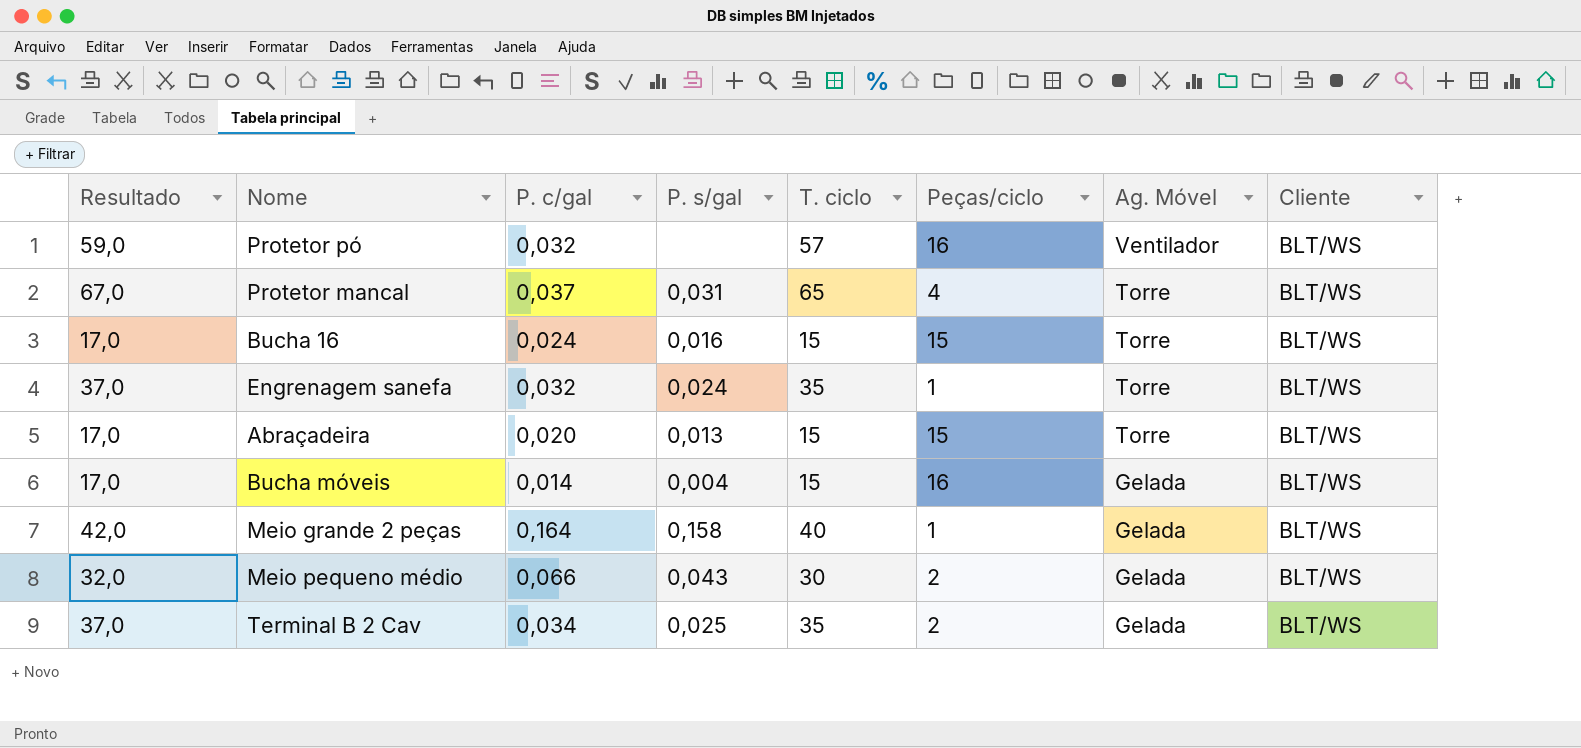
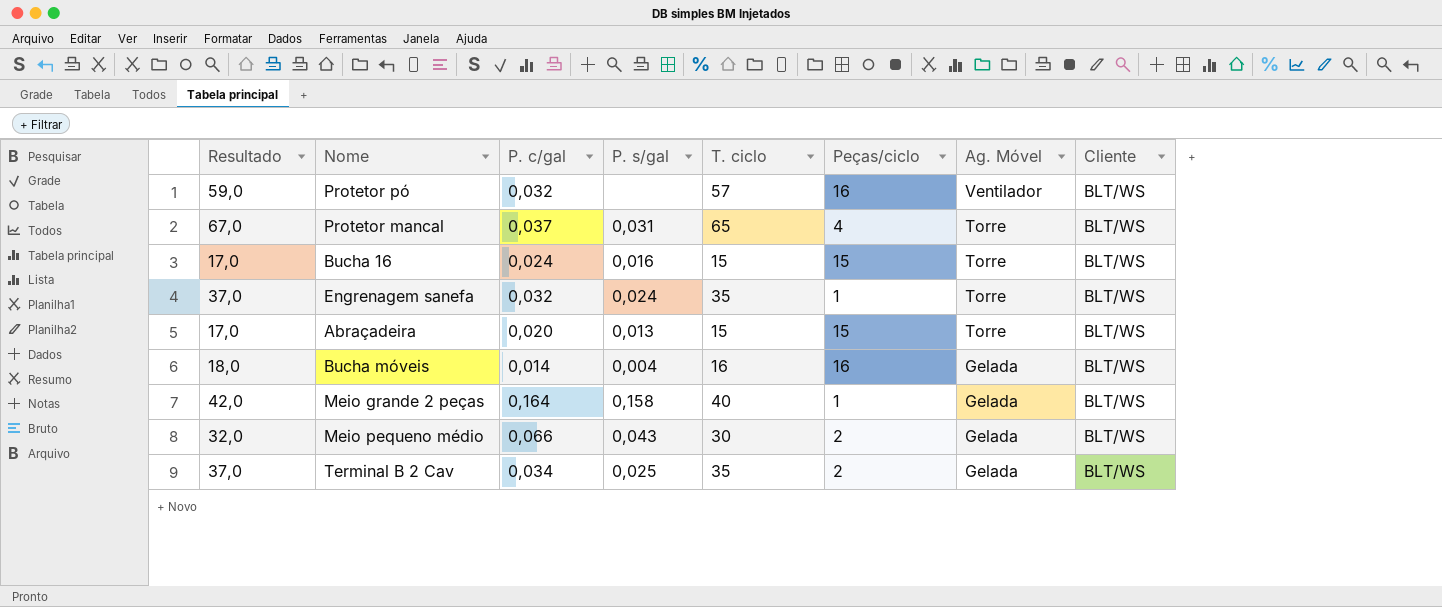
Bucha móveis | Resultado: 17,0 -> 18,0
Bucha móveis | T. ciclo: 15 -> 16

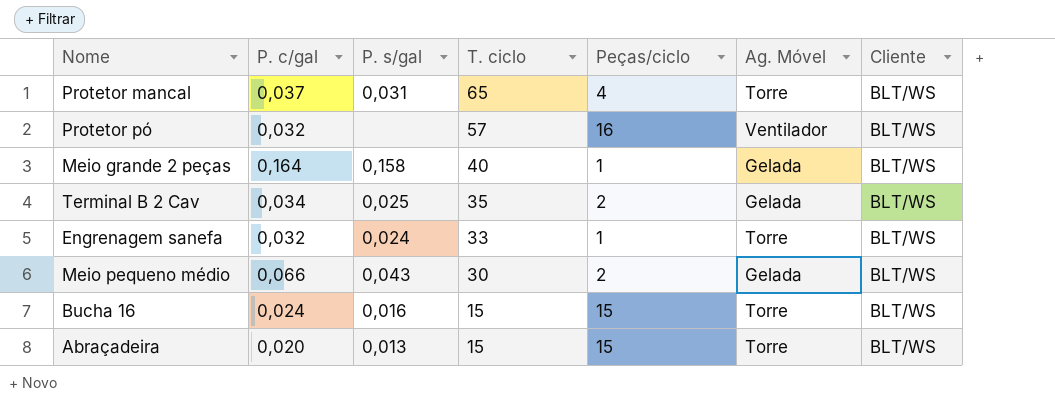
row order: Ag. Móvel descending -> T. ciclo descending
column Resultado | formula: [T. ciclo] + 2 -> none
row Bucha móveis: 18,0 | 0,014 | 0,004 | 16 | 16 | Gelada | BLT/WS -> none
Engrenagem sanefa | T. ciclo: 35 -> 33

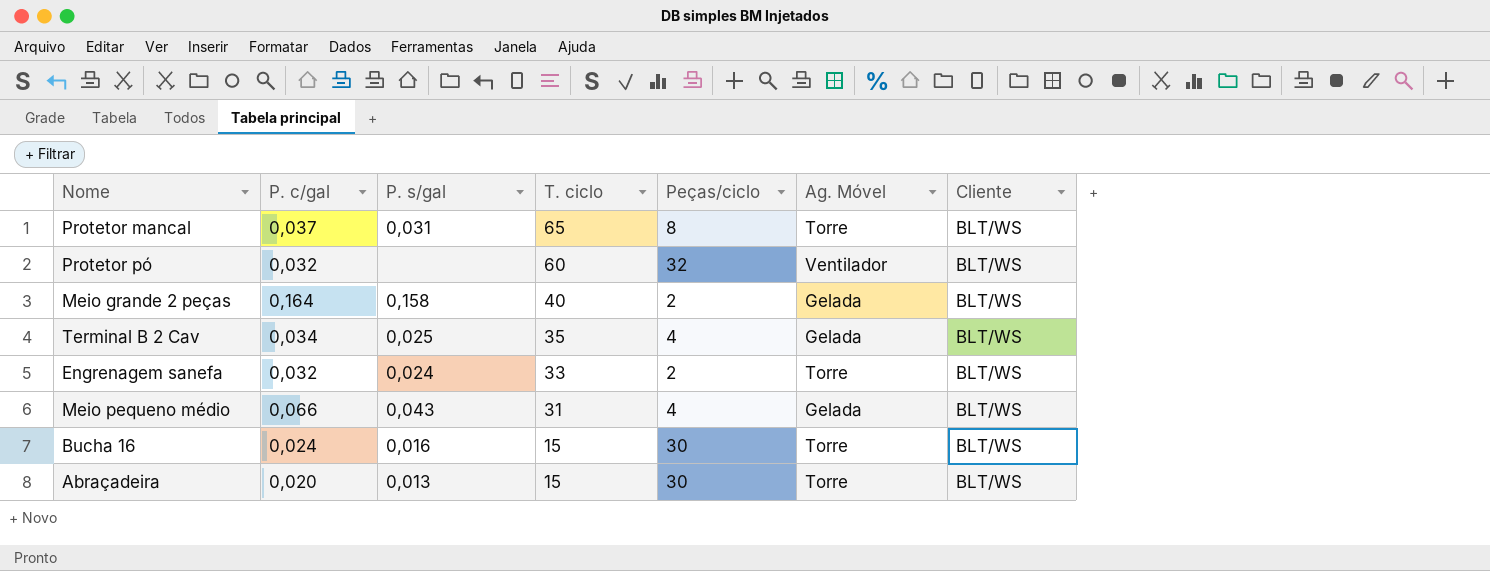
Protetor mancal | Peças/ciclo: 4 -> 8
Protetor pó | T. ciclo: 57 -> 60
Protetor pó | Peças/ciclo: 16 -> 32
Meio grande 2 peças | Peças/ciclo: 1 -> 2
Terminal B 2 Cav | Peças/ciclo: 2 -> 4
Engrenagem sanefa | Peças/ciclo: 1 -> 2
Meio pequeno médio | T. ciclo: 30 -> 31
Meio pequeno médio | Peças/ciclo: 2 -> 4
Bucha 16 | Peças/ciclo: 15 -> 30
Abraçadeira | Peças/ciclo: 15 -> 30

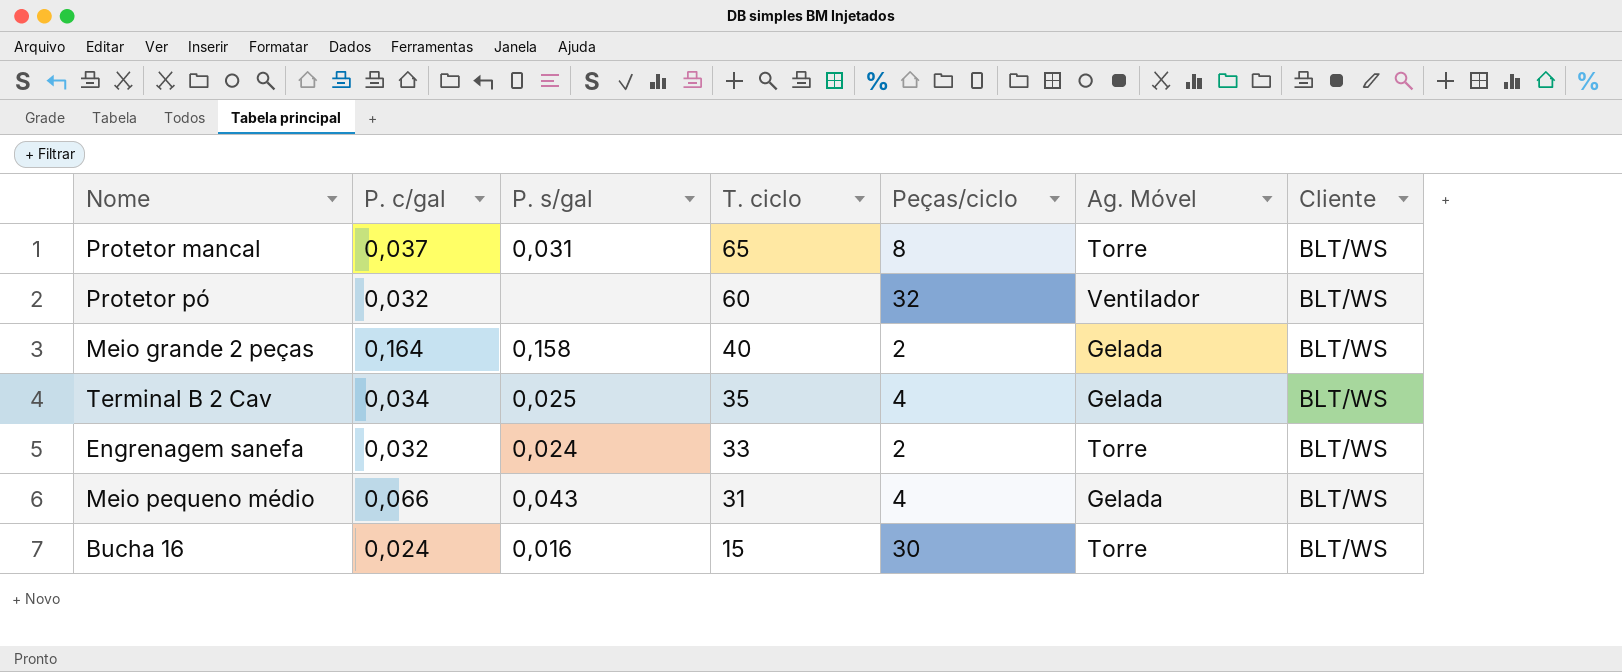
row Abraçadeira: 0,020 | 0,013 | 15 | 30 | Torre | BLT/WS -> none

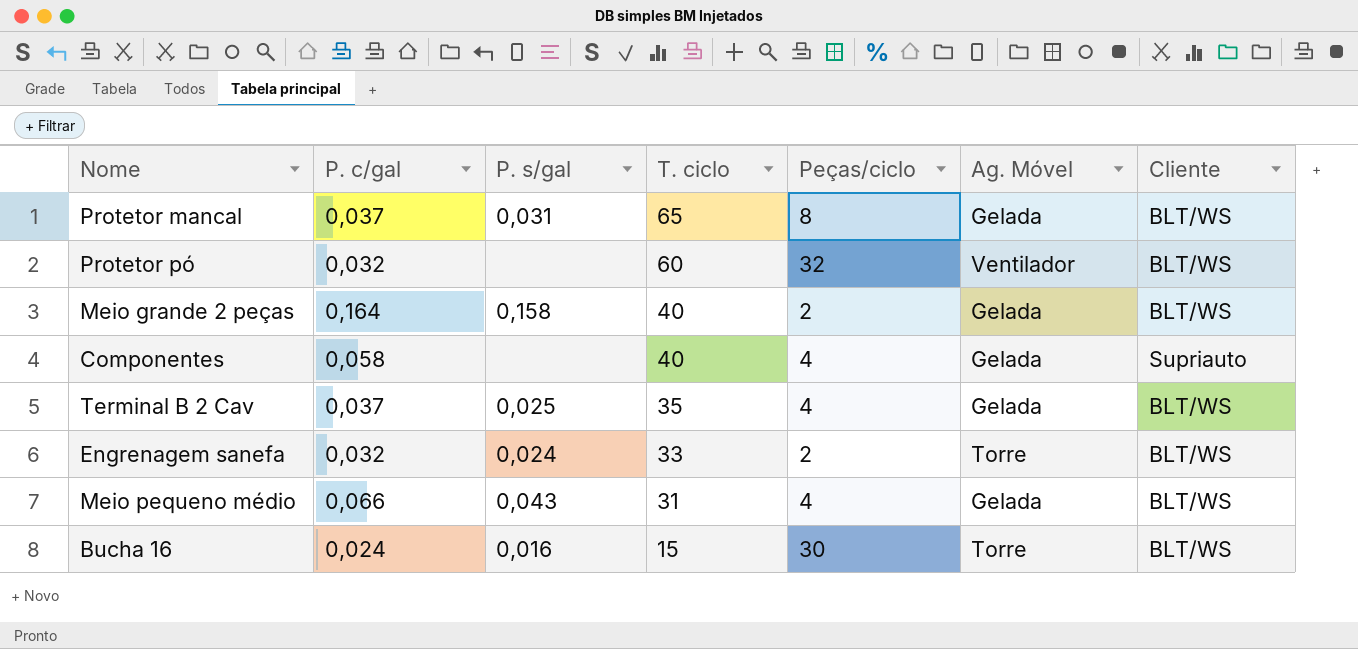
Protetor mancal | Ag. Móvel: Torre -> Gelada
row Componentes: none -> 0,058 | none | 40 | 4 | Gelada | Supriauto
Terminal B 2 Cav | P. c/gal: 0,034 -> 0,037

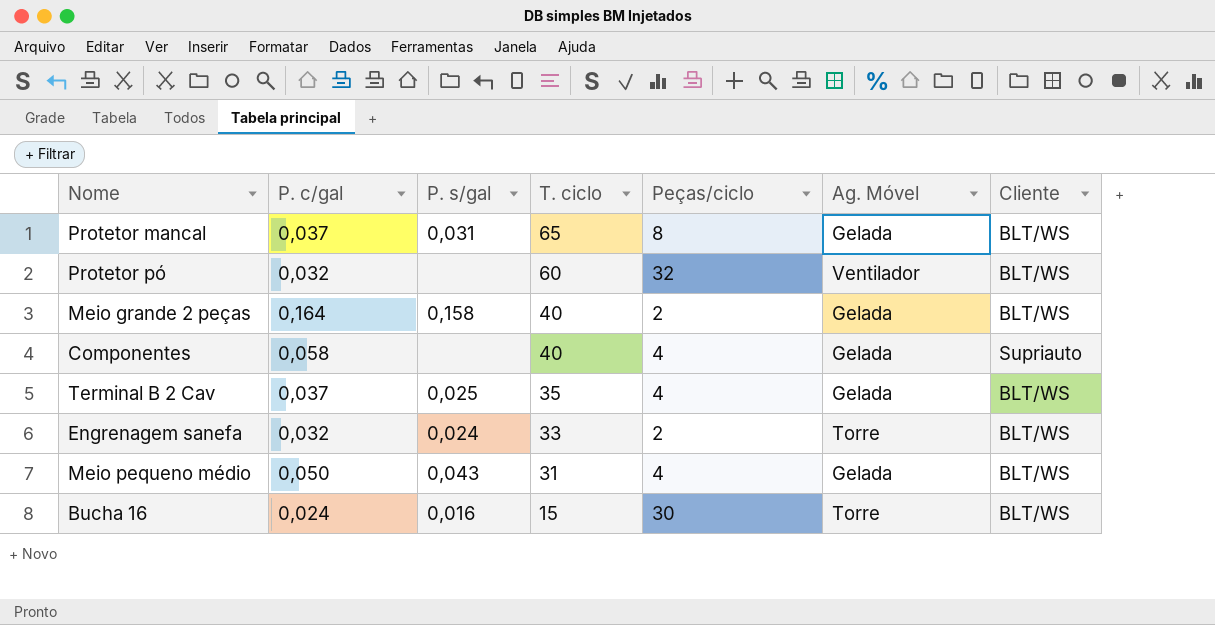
Meio pequeno médio | P. c/gal: 0,066 -> 0,050

